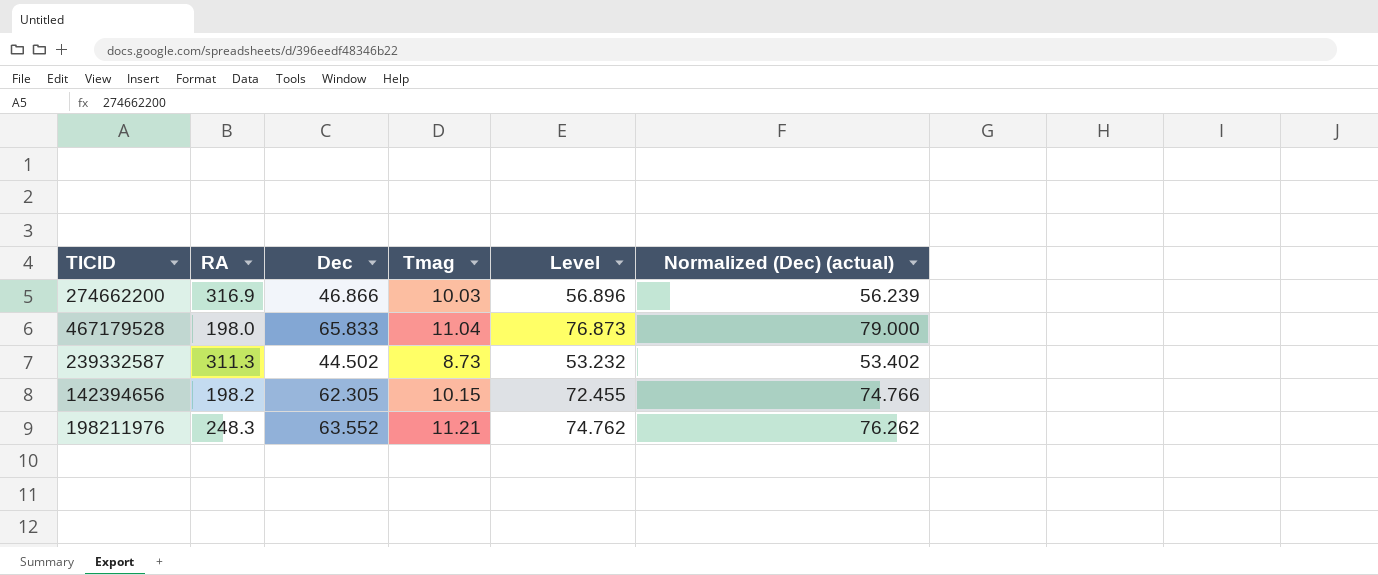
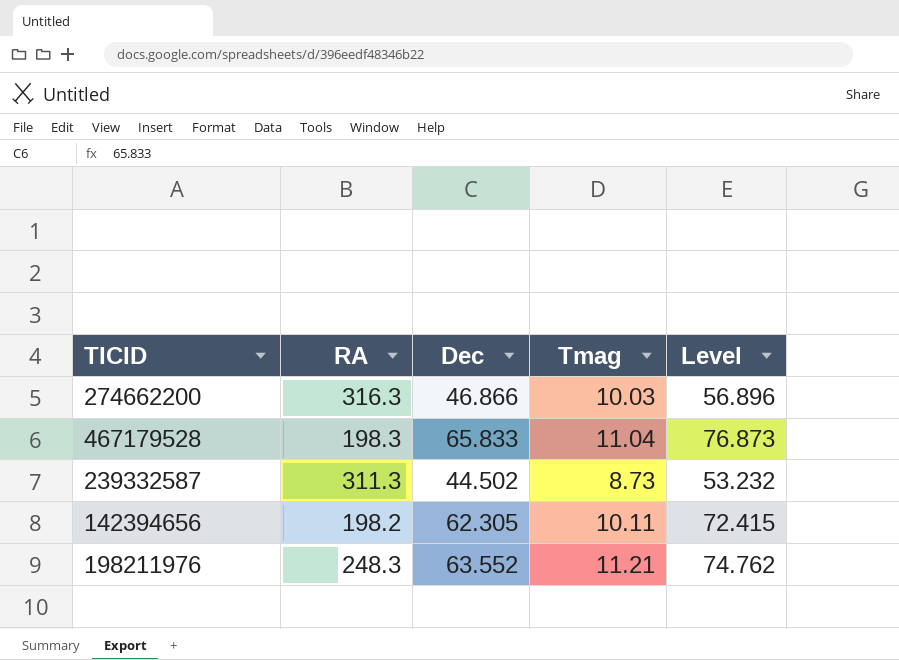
column Normalized (Dec) (actual) | formula: [Dec] * 1.2 -> none
274662200 | RA: 316.9 -> 316.3
467179528 | RA: 198.0 -> 198.3
142394656 | Tmag: 10.15 -> 10.11
142394656 | Level: 72.455 -> 72.415

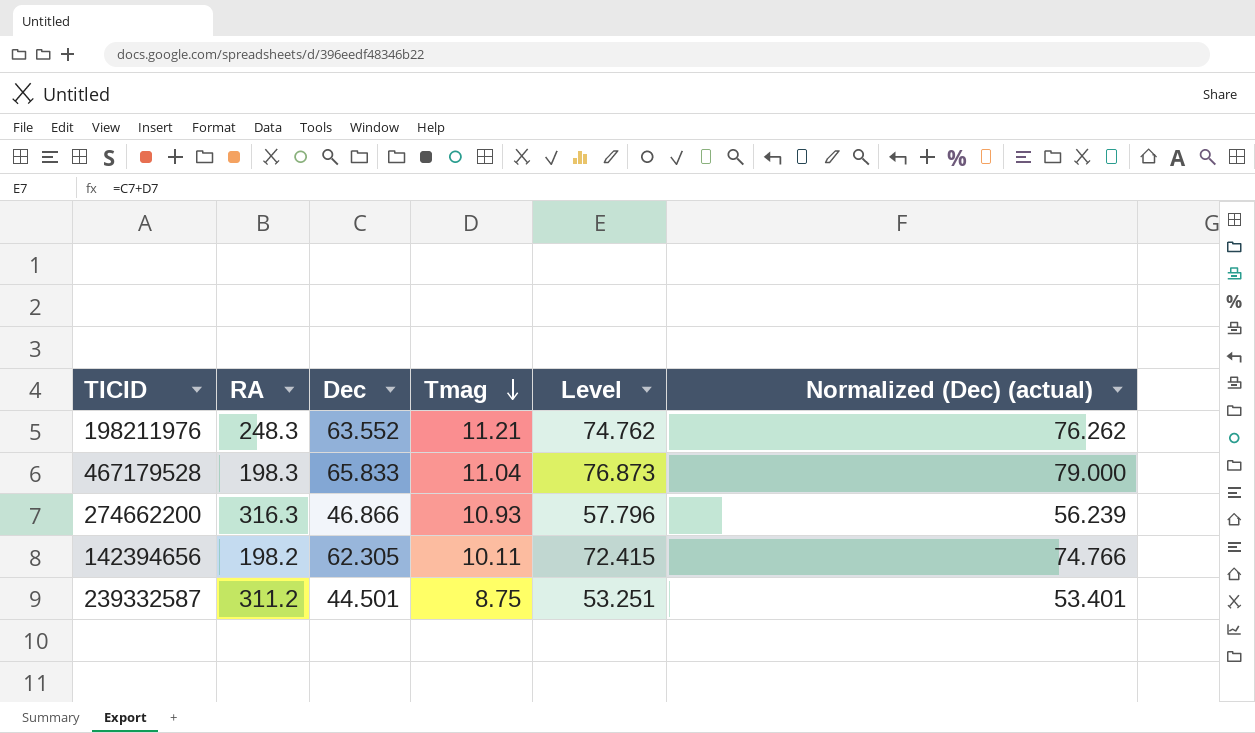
row order: none -> Tmag descending
column Normalized (Dec) (actual) | formula: none -> [Dec] * 1.2
274662200 | Tmag: 10.03 -> 10.93
274662200 | Level: 56.896 -> 57.796
239332587 | RA: 311.3 -> 311.2
239332587 | Dec: 44.502 -> 44.501
239332587 | Tmag: 8.73 -> 8.75
239332587 | Level: 53.232 -> 53.251

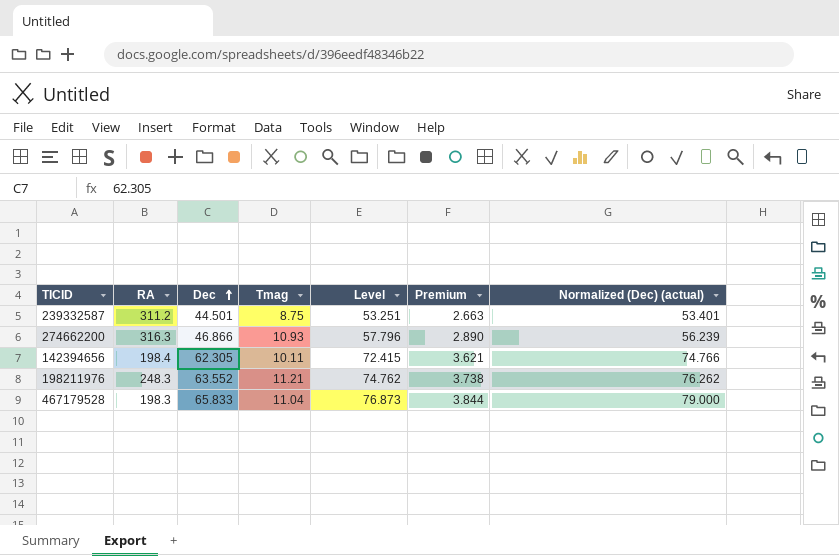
row order: Tmag descending -> Dec ascending
column Premium | formula: none -> [Level] * 0.05
142394656 | RA: 198.2 -> 198.4

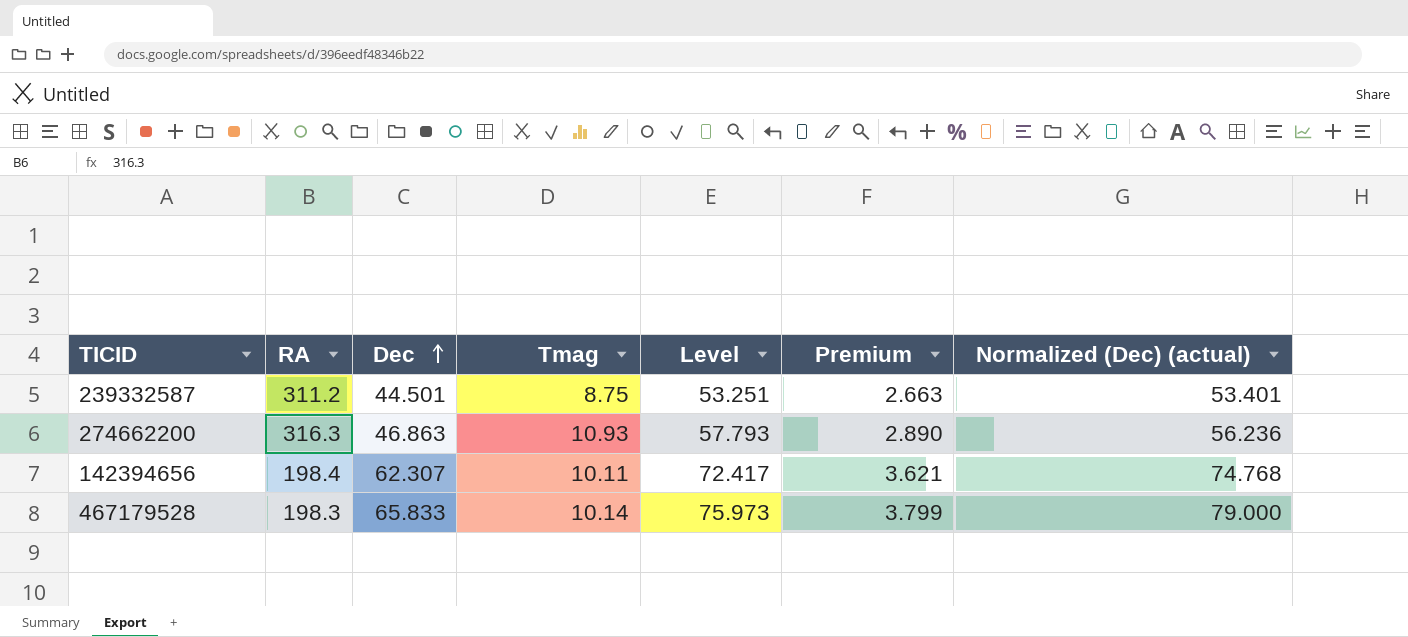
row 198211976: 248.3 | 63.552 | 11.21 | 74.762 | 3.738 | 76.262 -> none
274662200 | Dec: 46.866 -> 46.863
274662200 | Level: 57.796 -> 57.793
274662200 | Normalized (Dec) (actual): 56.239 -> 56.236
142394656 | Dec: 62.305 -> 62.307
142394656 | Level: 72.415 -> 72.417
142394656 | Normalized (Dec) (actual): 74.766 -> 74.768
467179528 | Tmag: 11.04 -> 10.14
467179528 | Level: 76.873 -> 75.973
467179528 | Premium: 3.844 -> 3.799

